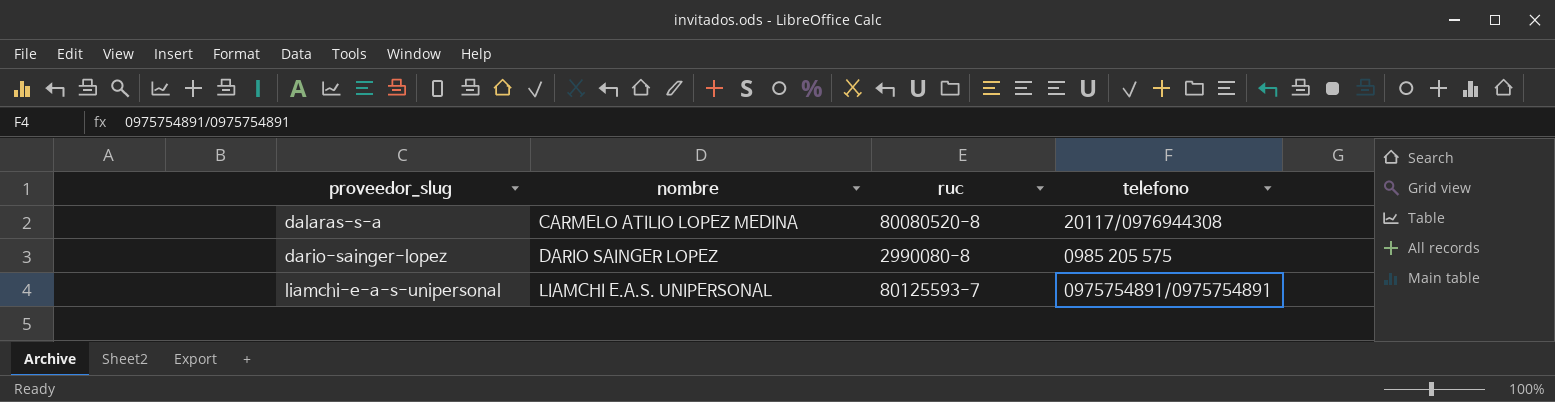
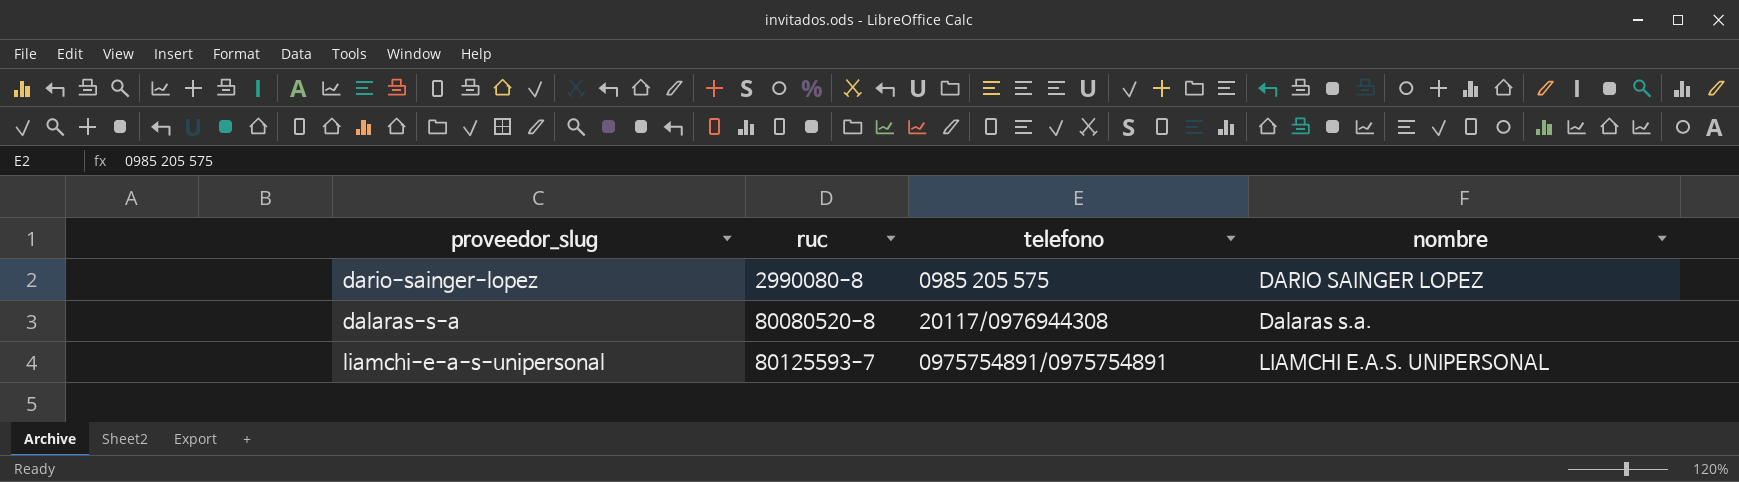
row order: proveedor_slug ascending -> ruc ascending
column nombre | position: 2 -> 4
dalaras-s-a | nombre: CARMELO ATILIO LOPEZ MEDINA -> Dalaras s.a.

